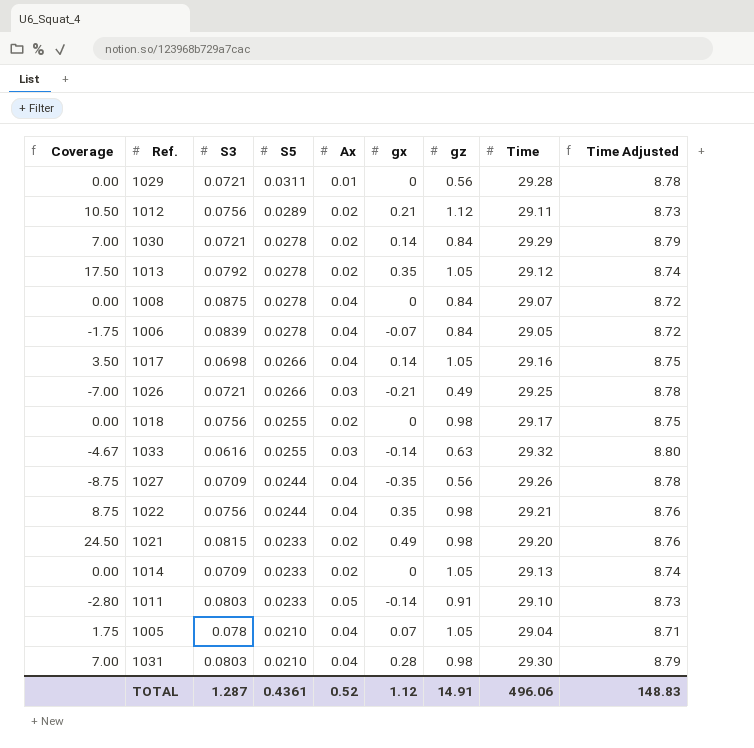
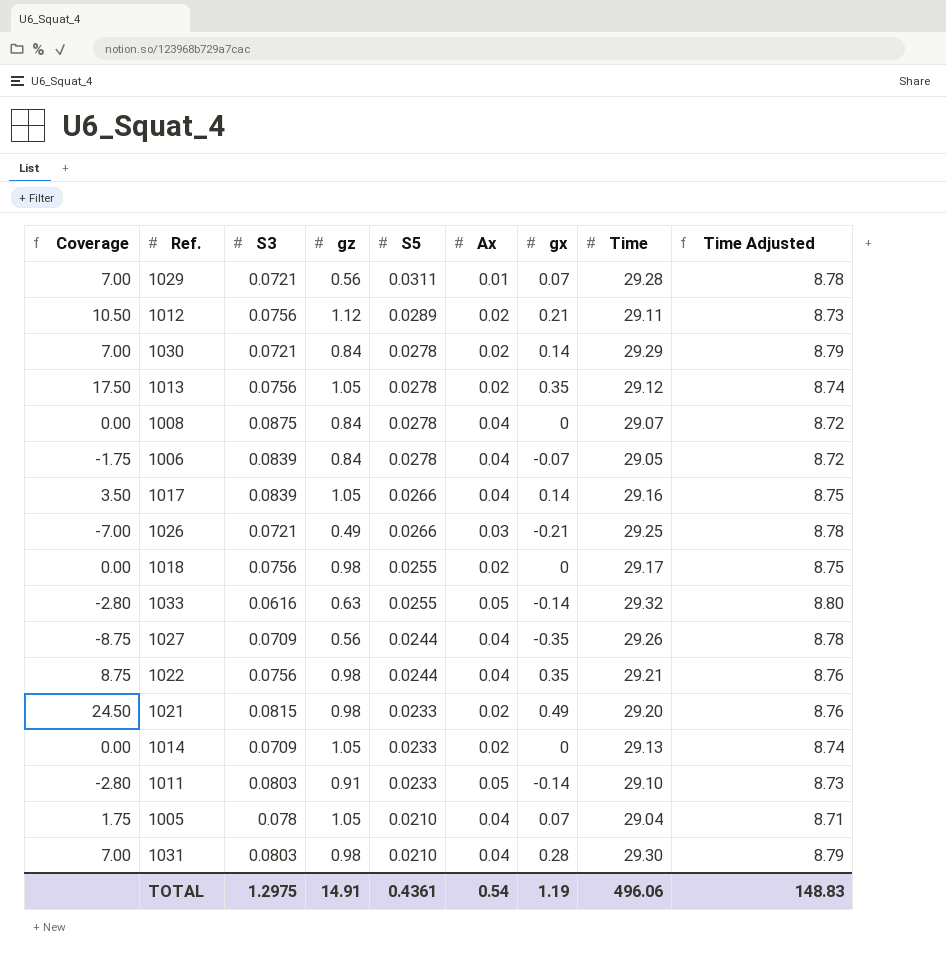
column gz | position: 7 -> 4
1029 | Coverage: 0.00 -> 7.00
1029 | gx: 0 -> 0.07
1013 | S3: 0.0792 -> 0.0756
1017 | S3: 0.0698 -> 0.0839
1033 | Coverage: -4.67 -> -2.80
1033 | Ax: 0.03 -> 0.05
TOTAL | S3: 1.287 -> 1.2975
TOTAL | Ax: 0.52 -> 0.54
TOTAL | gx: 1.12 -> 1.19

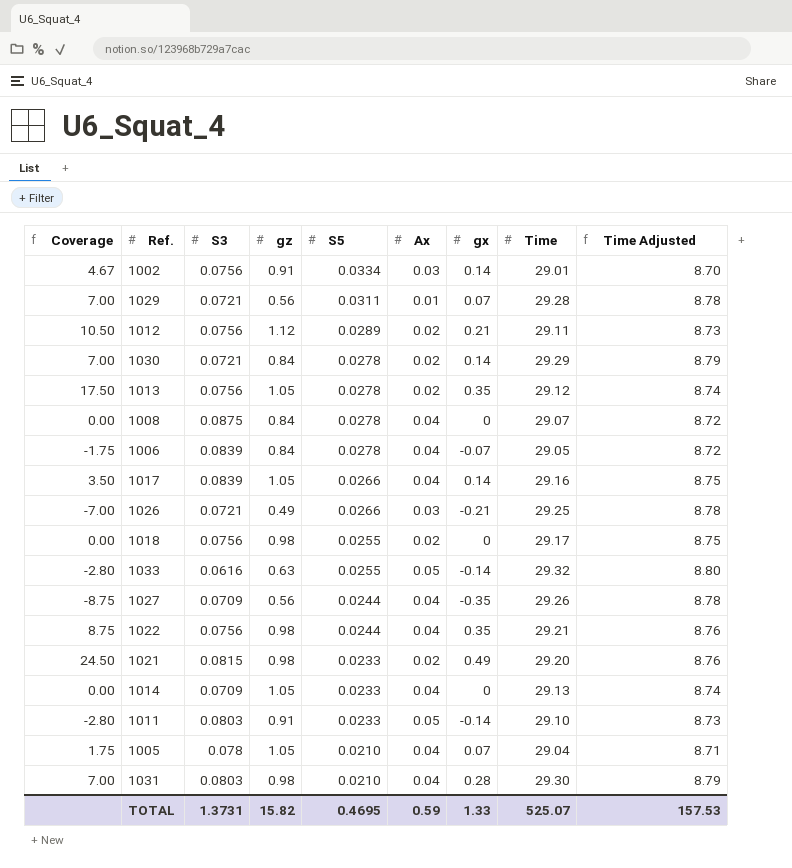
row 1002: none -> 4.67 | 0.0756 | 0.91 | 0.0334 | 0.03 | 0.14 | 29.01 | 8.70
1014 | Ax: 0.02 -> 0.04
TOTAL | S3: 1.2975 -> 1.3731
TOTAL | gz: 14.91 -> 15.82
TOTAL | S5: 0.4361 -> 0.4695
TOTAL | Ax: 0.54 -> 0.59
TOTAL | gx: 1.19 -> 1.33
TOTAL | Time: 496.06 -> 525.07
TOTAL | Time Adjusted: 148.83 -> 157.53

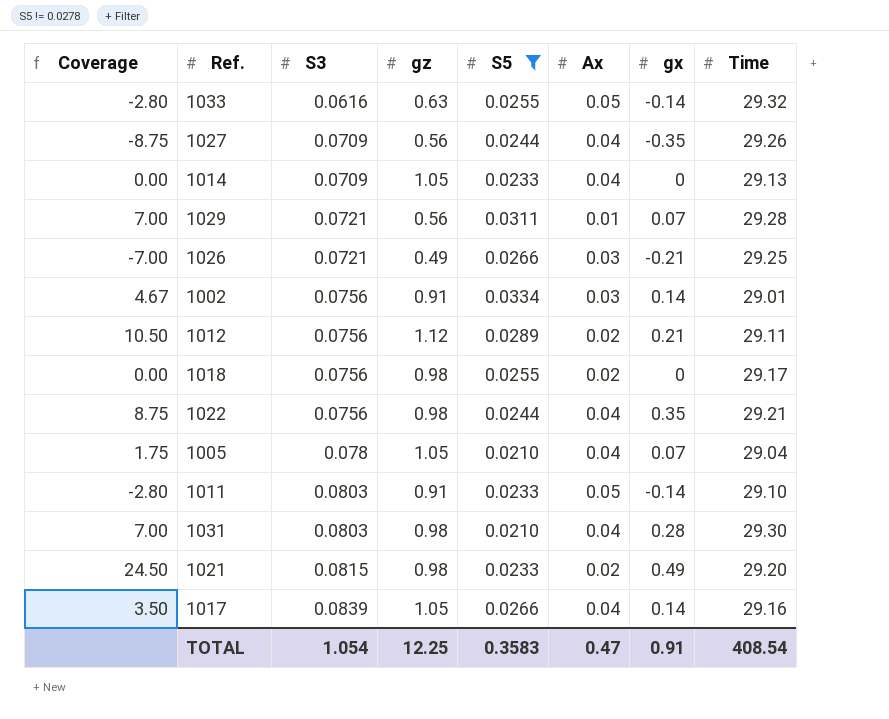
filter: none -> S5 != 0.0278
row order: S5 descending -> S3 ascending
column Time Adjusted | formula: [Time] * 0.3 -> none
TOTAL | S3: 1.3731 -> 1.054
TOTAL | gz: 15.82 -> 12.25
TOTAL | S5: 0.4695 -> 0.3583
TOTAL | Ax: 0.59 -> 0.47
TOTAL | gx: 1.33 -> 0.91
TOTAL | Time: 525.07 -> 408.54

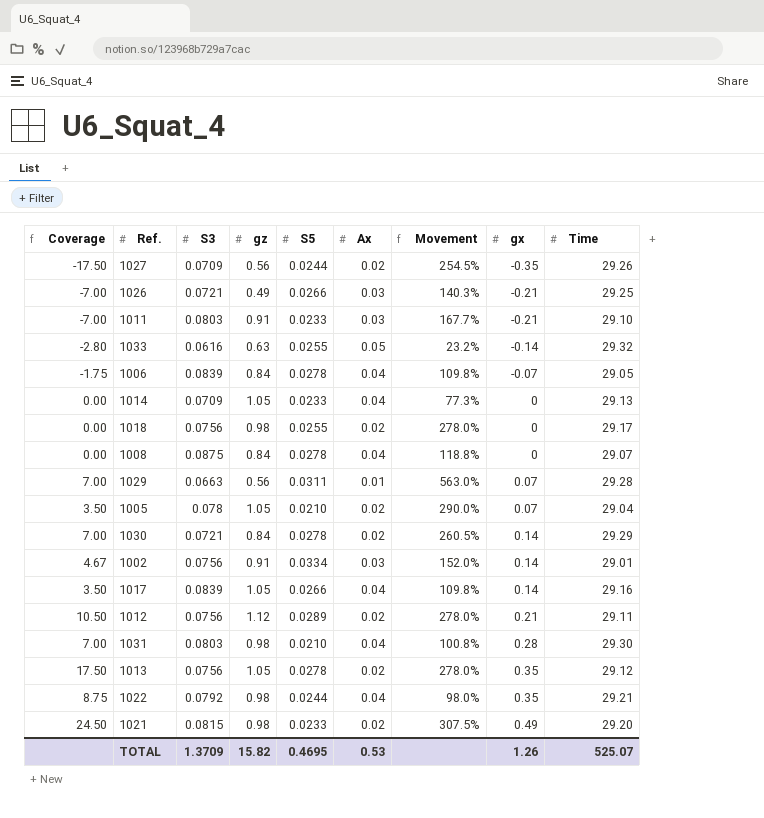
filter: S5 != 0.0278 -> none
row order: S3 ascending -> gx ascending
column Movement | formula: none -> ([S3] - [Ax]) / [Ax]
1027 | Coverage: -8.75 -> -17.50
1027 | Ax: 0.04 -> 0.02
1011 | Coverage: -2.80 -> -7.00
1011 | Ax: 0.05 -> 0.03
1011 | gx: -0.14 -> -0.21
1029 | S3: 0.0721 -> 0.0663
1005 | Coverage: 1.75 -> 3.50
1005 | Ax: 0.04 -> 0.02
1022 | S3: 0.0756 -> 0.0792
TOTAL | S3: 1.054 -> 1.3709
TOTAL | gz: 12.25 -> 15.82
TOTAL | S5: 0.3583 -> 0.4695
TOTAL | Ax: 0.47 -> 0.53
TOTAL | gx: 0.91 -> 1.26
TOTAL | Time: 408.54 -> 525.07

